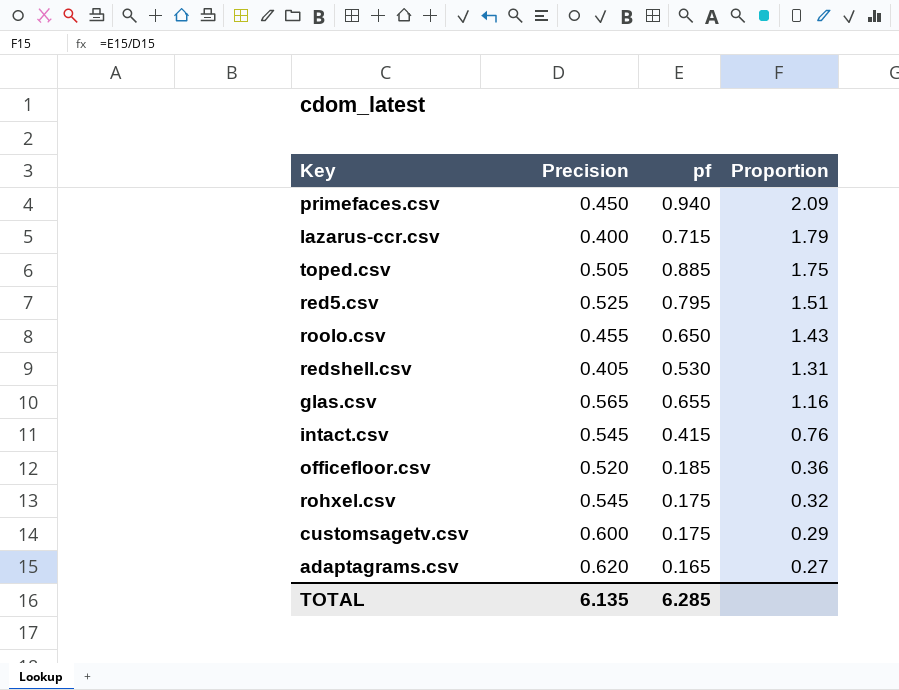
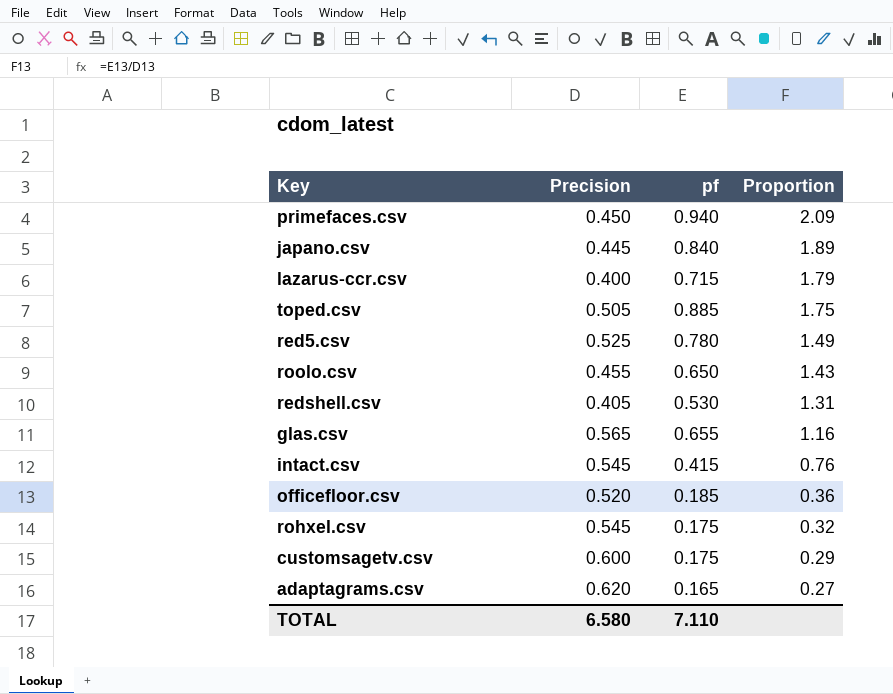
row japano.csv: none -> 0.445 | 0.840 | 1.89
red5.csv | pf: 0.795 -> 0.780
red5.csv | Proportion: 1.51 -> 1.49
TOTAL | Precision: 6.135 -> 6.580
TOTAL | pf: 6.285 -> 7.110

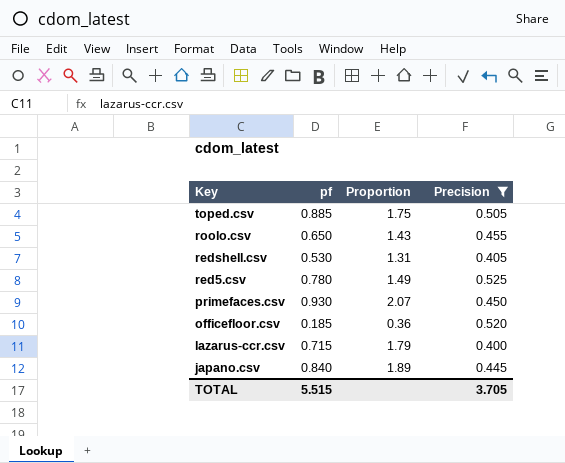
filter: none -> Precision <= 0.525
row order: Proportion descending -> Key descending
column Precision | position: 2 -> 4
primefaces.csv | pf: 0.940 -> 0.930
primefaces.csv | Proportion: 2.09 -> 2.07
TOTAL | pf: 7.110 -> 5.515
TOTAL | Precision: 6.580 -> 3.705

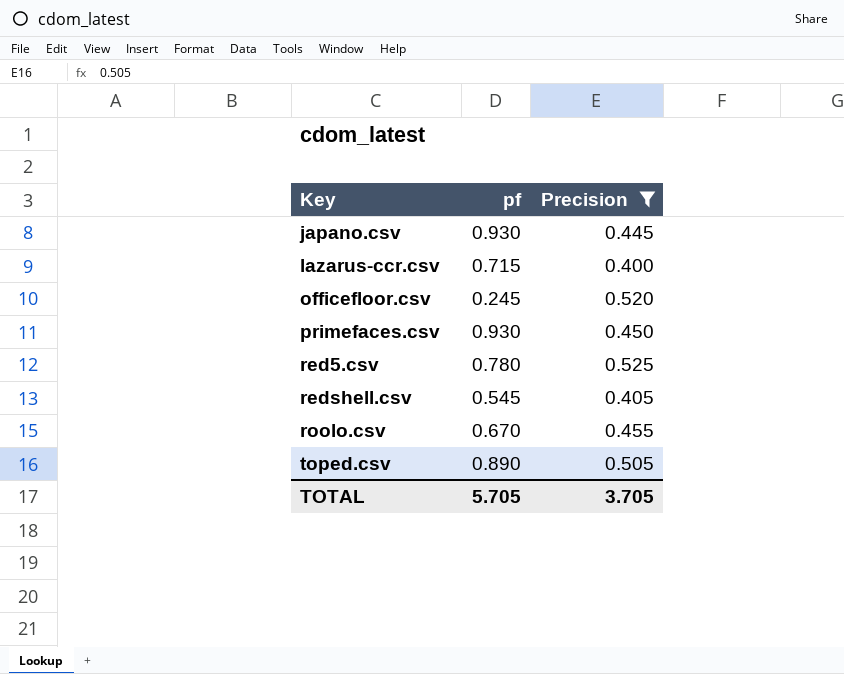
row order: Key descending -> Key ascending
column Proportion | formula: [pf] / [Precision] -> none
japano.csv | pf: 0.840 -> 0.930
officefloor.csv | pf: 0.185 -> 0.245
redshell.csv | pf: 0.530 -> 0.545
roolo.csv | pf: 0.650 -> 0.670
toped.csv | pf: 0.885 -> 0.890
TOTAL | pf: 5.515 -> 5.705

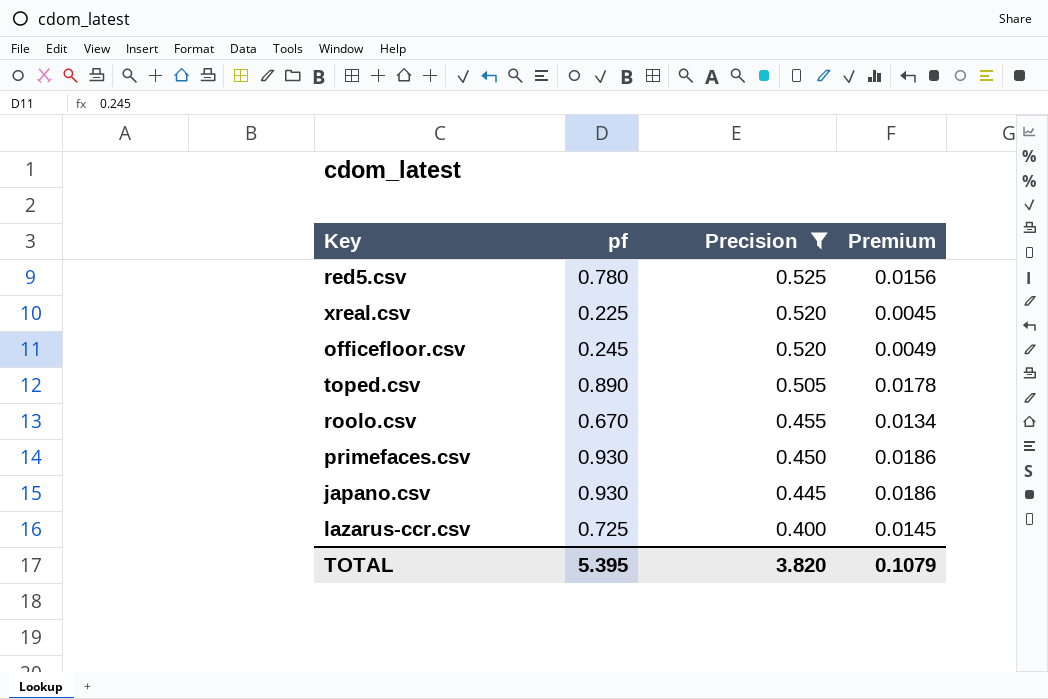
row order: Key ascending -> Precision descending
column Premium | formula: none -> [pf] * 0.02
row redshell.csv: 0.545 | 0.405 -> none
row xreal.csv: none -> 0.225 | 0.520 | 0.0045
lazarus-ccr.csv | pf: 0.715 -> 0.725
TOTAL | pf: 5.705 -> 5.395
TOTAL | Precision: 3.705 -> 3.820

